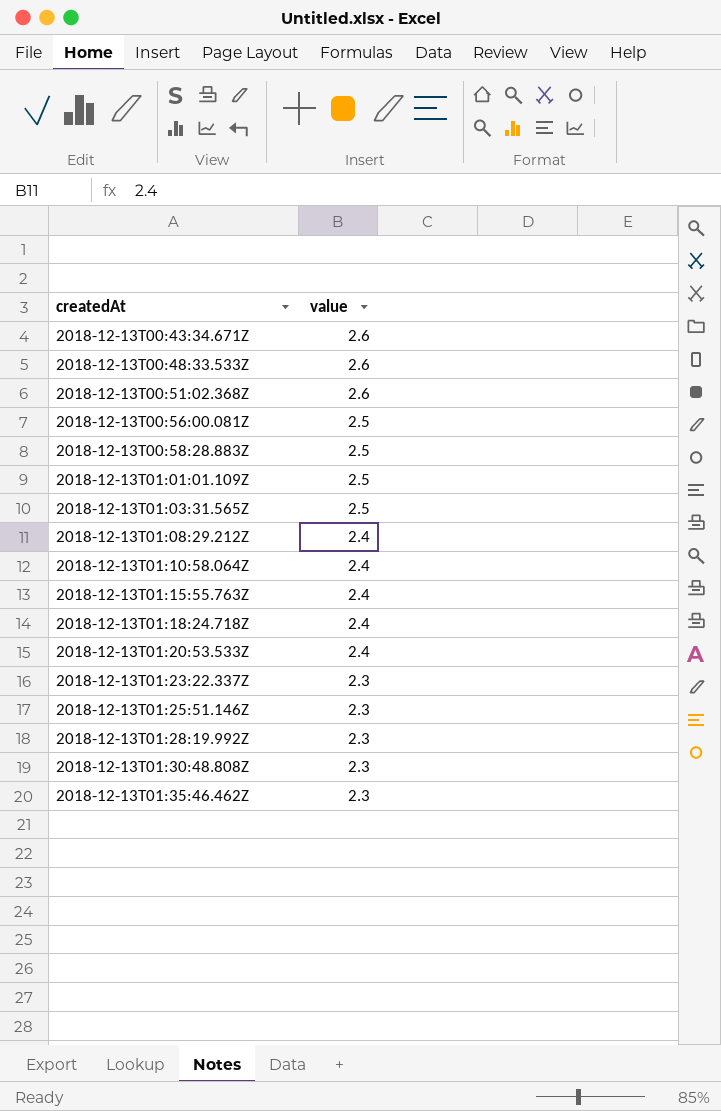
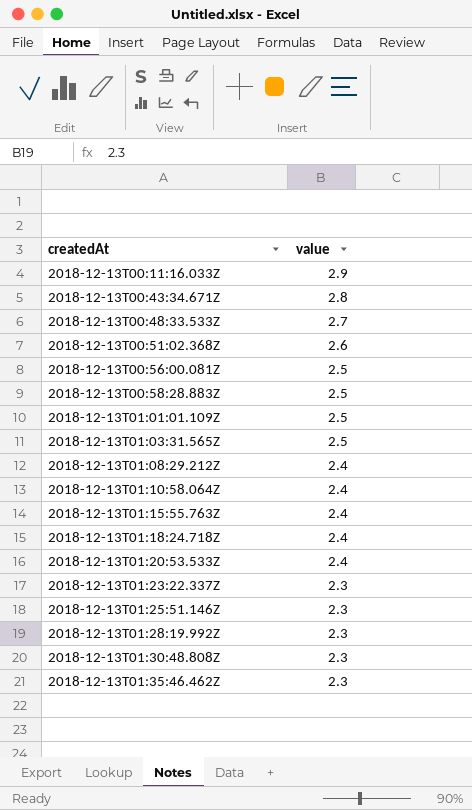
row 2018-12-13T00:11:16.033Z: none -> 2.9
2018-12-13T00:43:34.671Z | value: 2.6 -> 2.8
2018-12-13T00:48:33.533Z | value: 2.6 -> 2.7

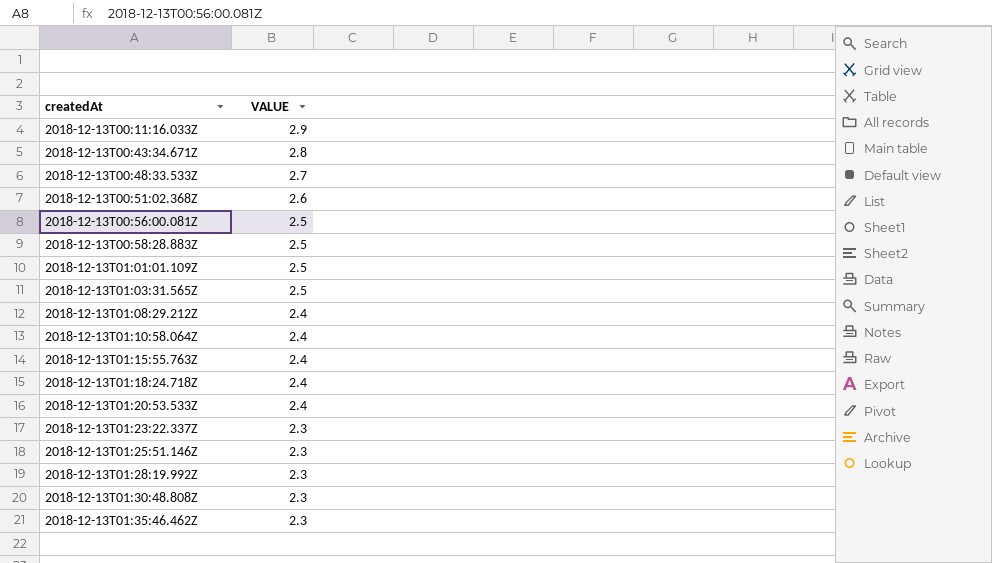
column name: value -> VALUE

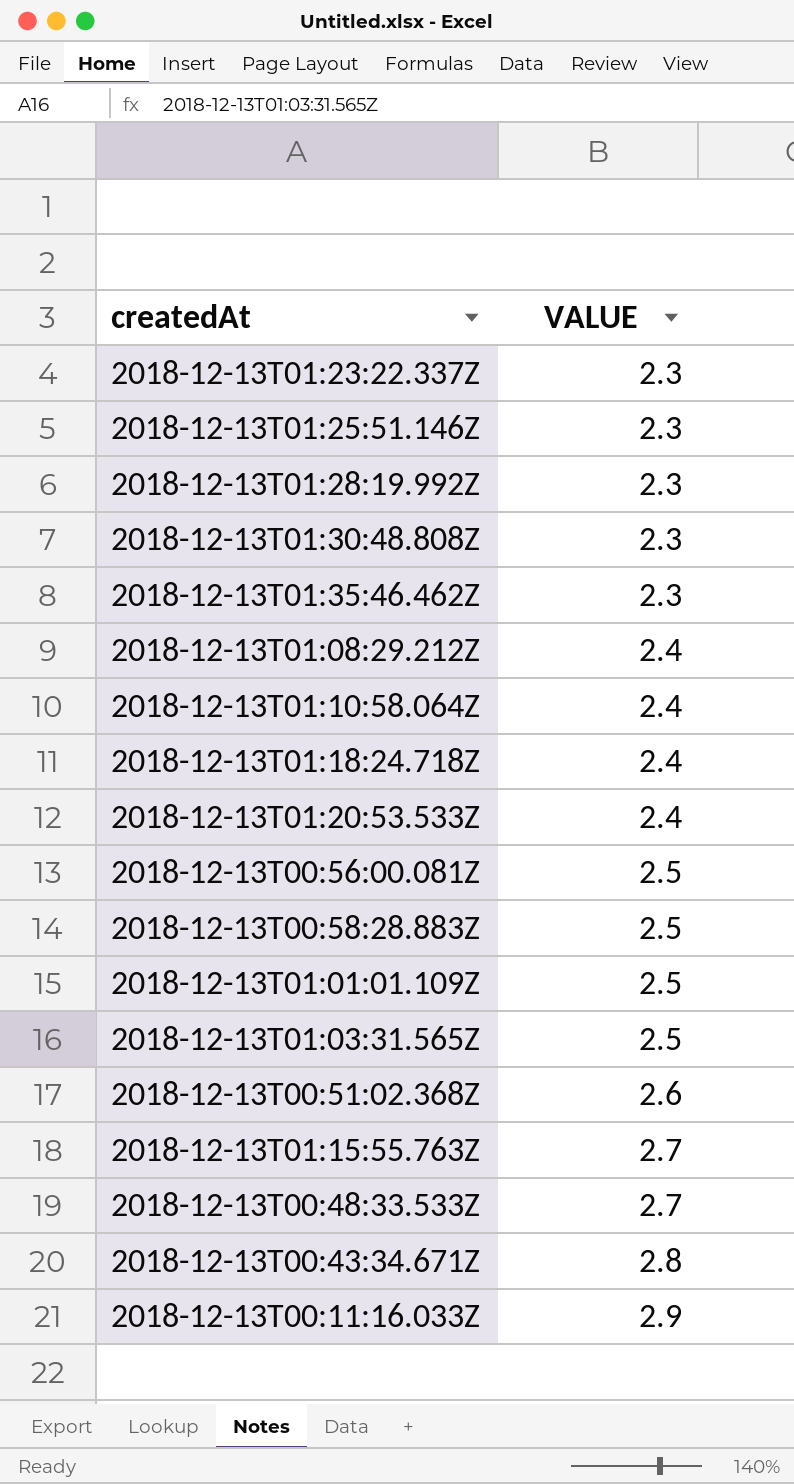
row order: createdAt ascending -> VALUE ascending
2018-12-13T01:15:55.763Z | VALUE: 2.4 -> 2.7

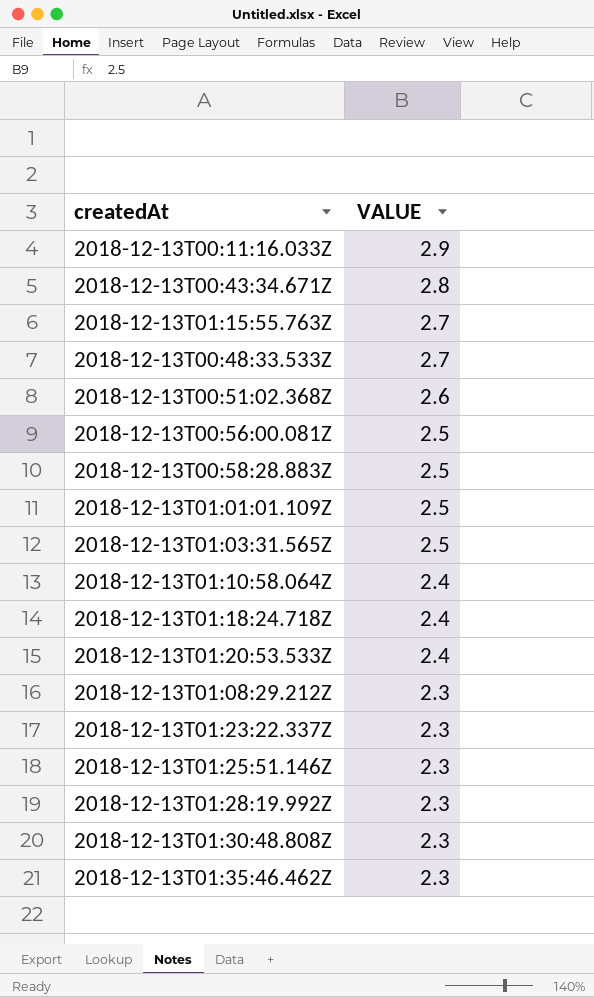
row order: VALUE ascending -> VALUE descending
2018-12-13T01:08:29.212Z | VALUE: 2.4 -> 2.3

